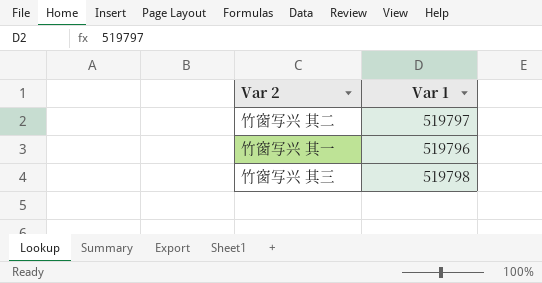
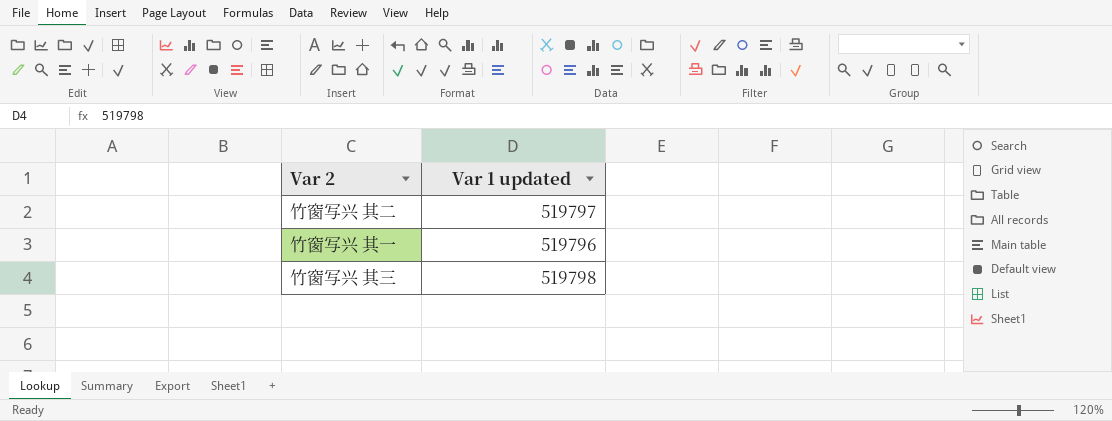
column name: Var 1 -> Var 1 updated

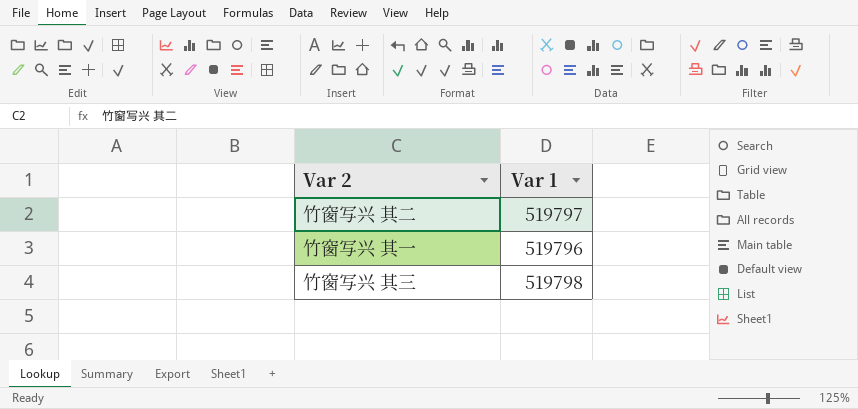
column name: Var 1 updated -> Var 1

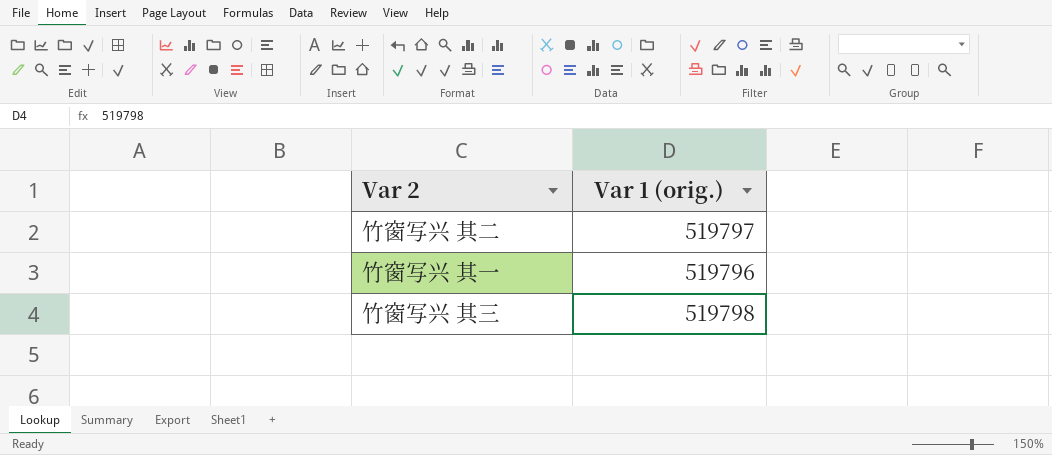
column name: Var 1 -> Var 1 (orig.)

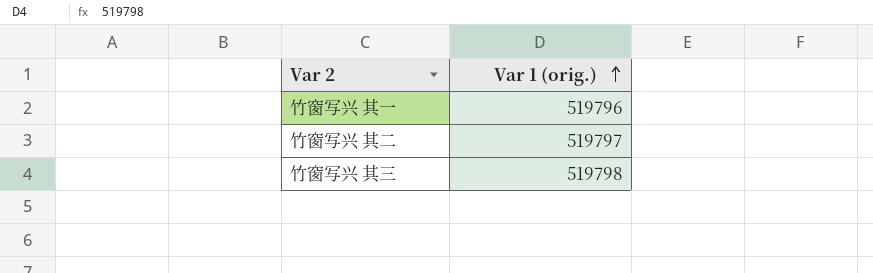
row order: none -> Var 1 (orig.) ascending

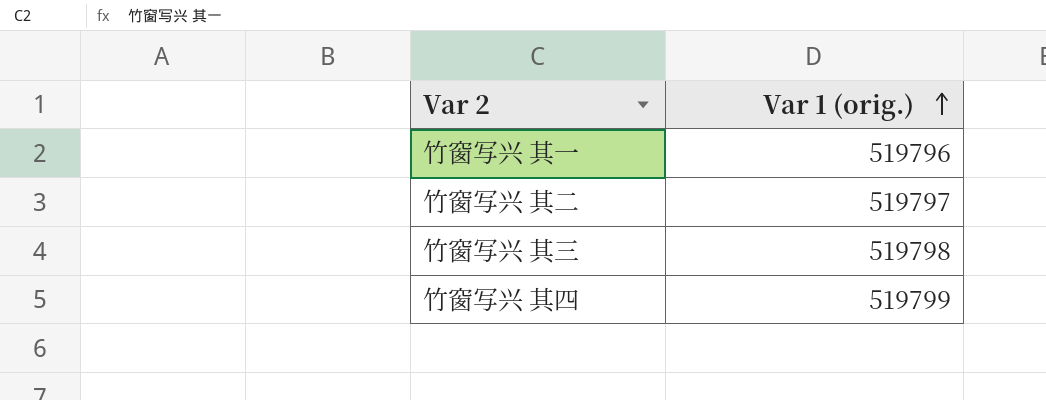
row 竹窗写兴 其四: none -> 519799

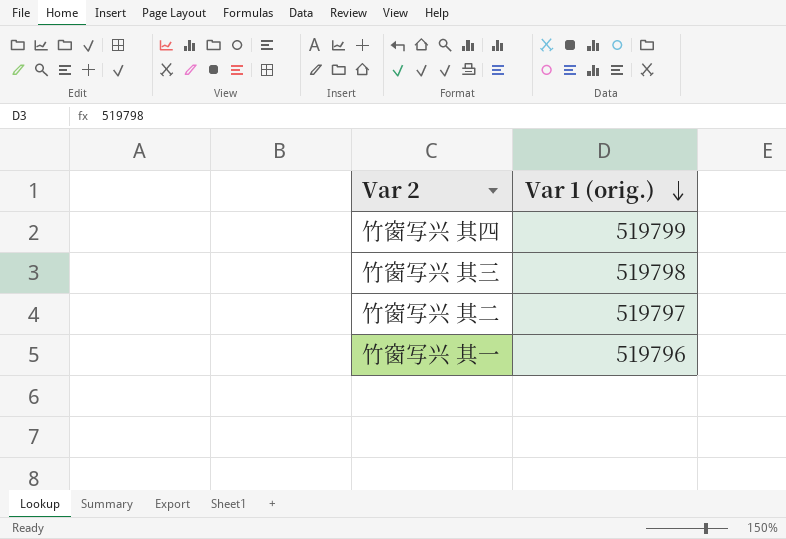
row order: Var 1 (orig.) ascending -> Var 1 (orig.) descending

